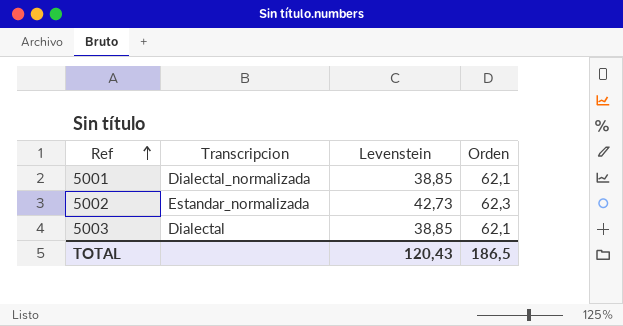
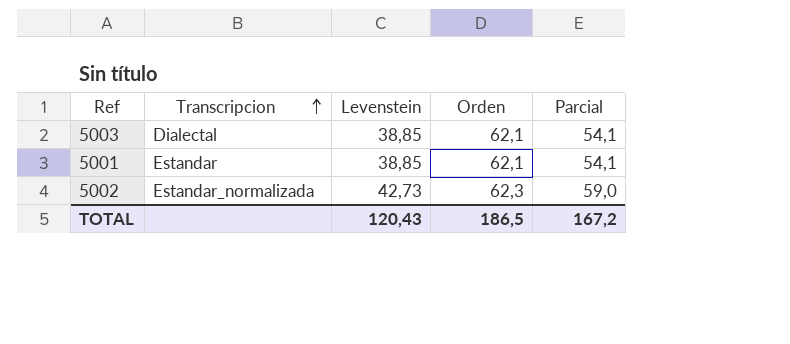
row order: Ref ascending -> Transcripcion ascending
column Parcial | position: none -> 5
5001 | Transcripcion: Dialectal_normalizada -> Estandar

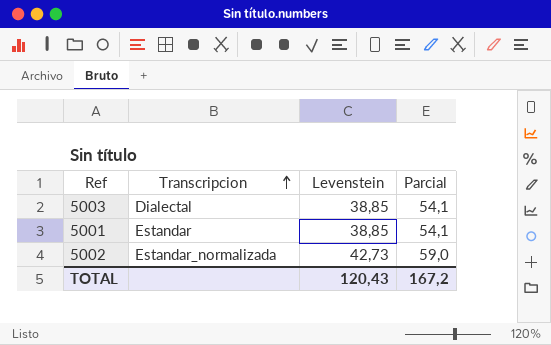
column Orden | position: 4 -> none

